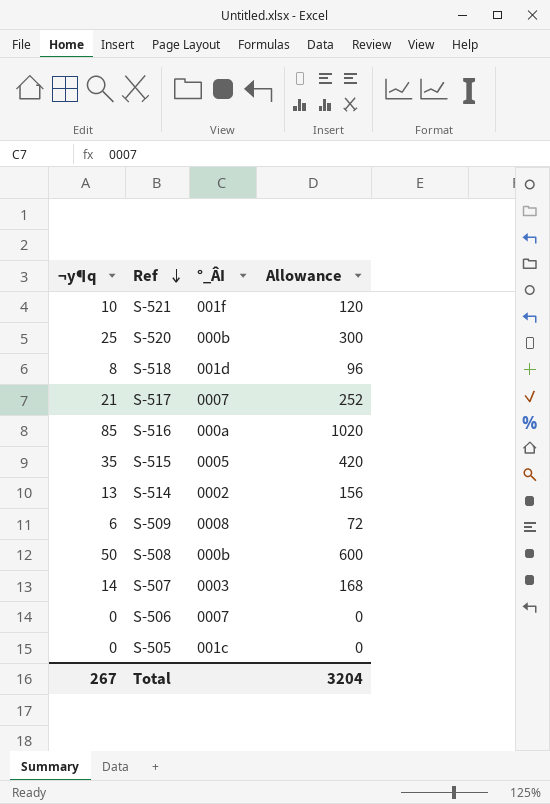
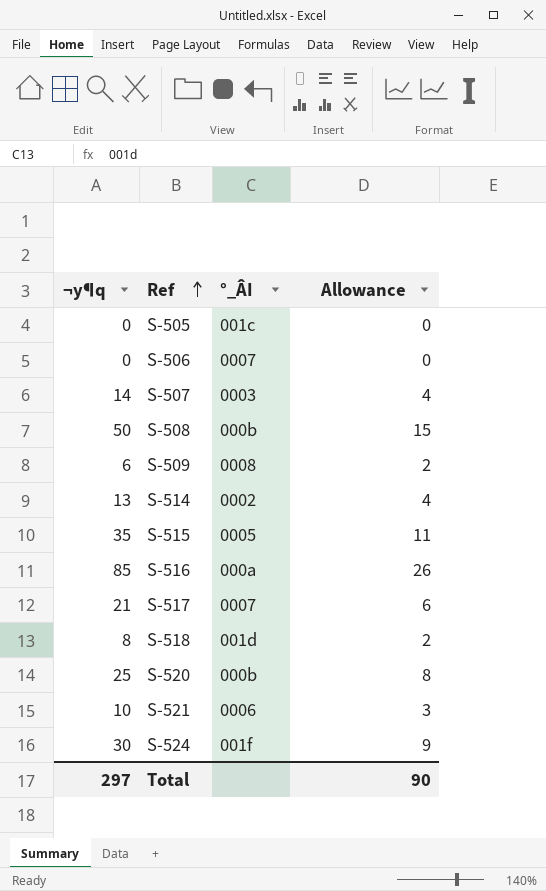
row order: Ref descending -> Ref ascending
column Allowance | formula: [¬y¶q] * 12 -> [¬y¶q] * 0.3
S-521 | °_ÂI: 001f -> 0006
row S-524: none -> 30 | 001f | 9
Total | ¬y¶q: 267 -> 297
Total | Allowance: 3204 -> 90

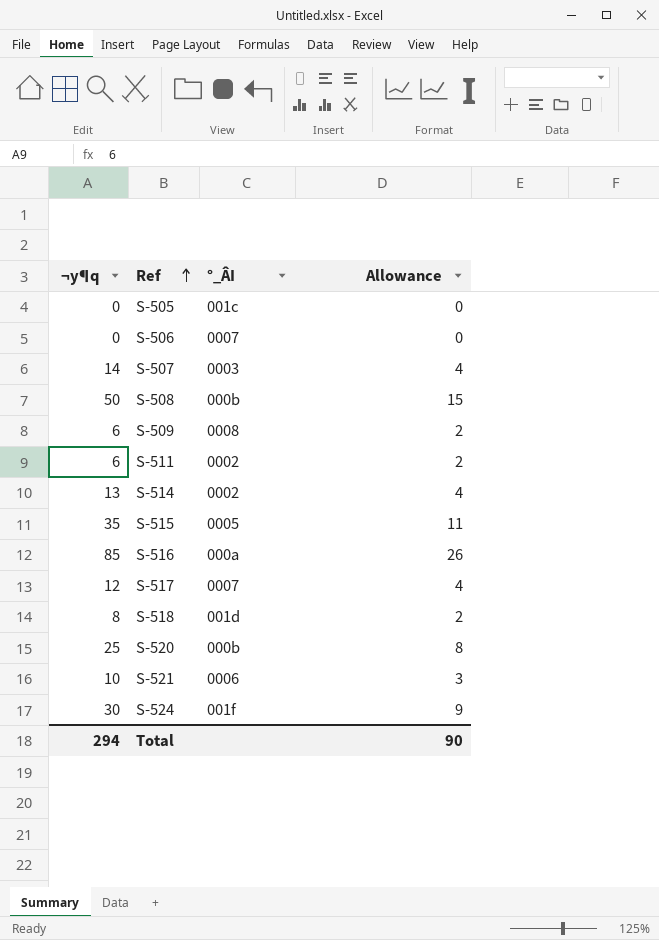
row S-511: none -> 6 | 0002 | 2
S-517 | ¬y¶q: 21 -> 12
S-517 | Allowance: 6 -> 4
Total | ¬y¶q: 297 -> 294

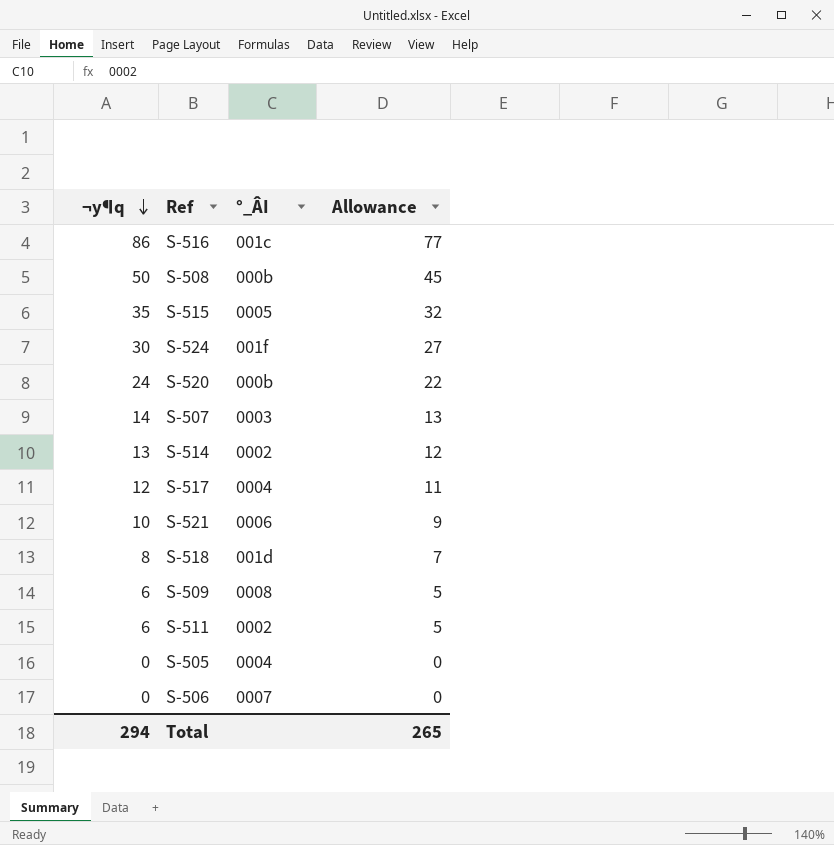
row order: Ref ascending -> ¬y¶q descending
column Allowance | formula: [¬y¶q] * 0.3 -> [¬y¶q] * 0.9
S-516 | ¬y¶q: 85 -> 86
S-516 | °_ÂI: 000a -> 001c
S-520 | ¬y¶q: 25 -> 24
S-517 | °_ÂI: 0007 -> 0004
S-505 | °_ÂI: 001c -> 0004
Total | Allowance: 90 -> 265

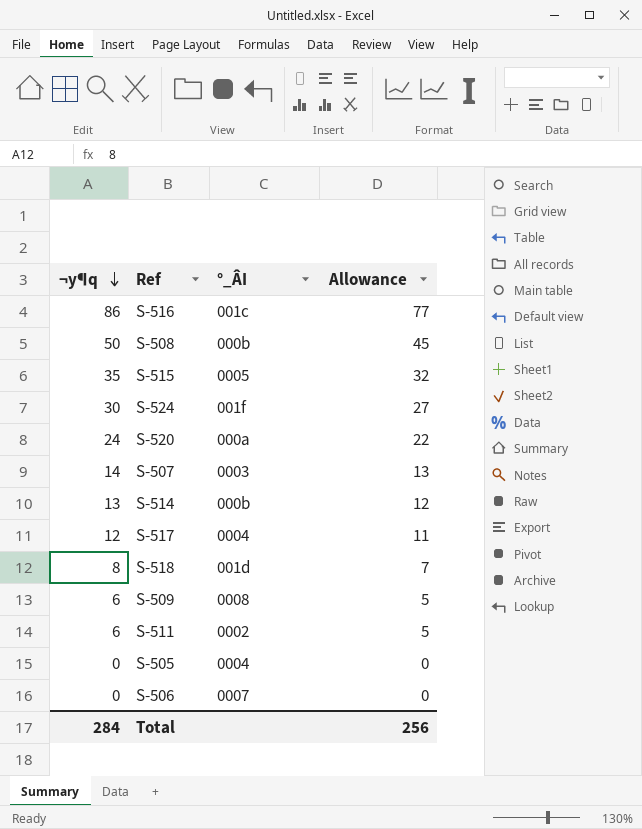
row S-521: 10 | 0006 | 9 -> none
S-520 | °_ÂI: 000b -> 000a
S-514 | °_ÂI: 0002 -> 000b
Total | ¬y¶q: 294 -> 284
Total | Allowance: 265 -> 256

